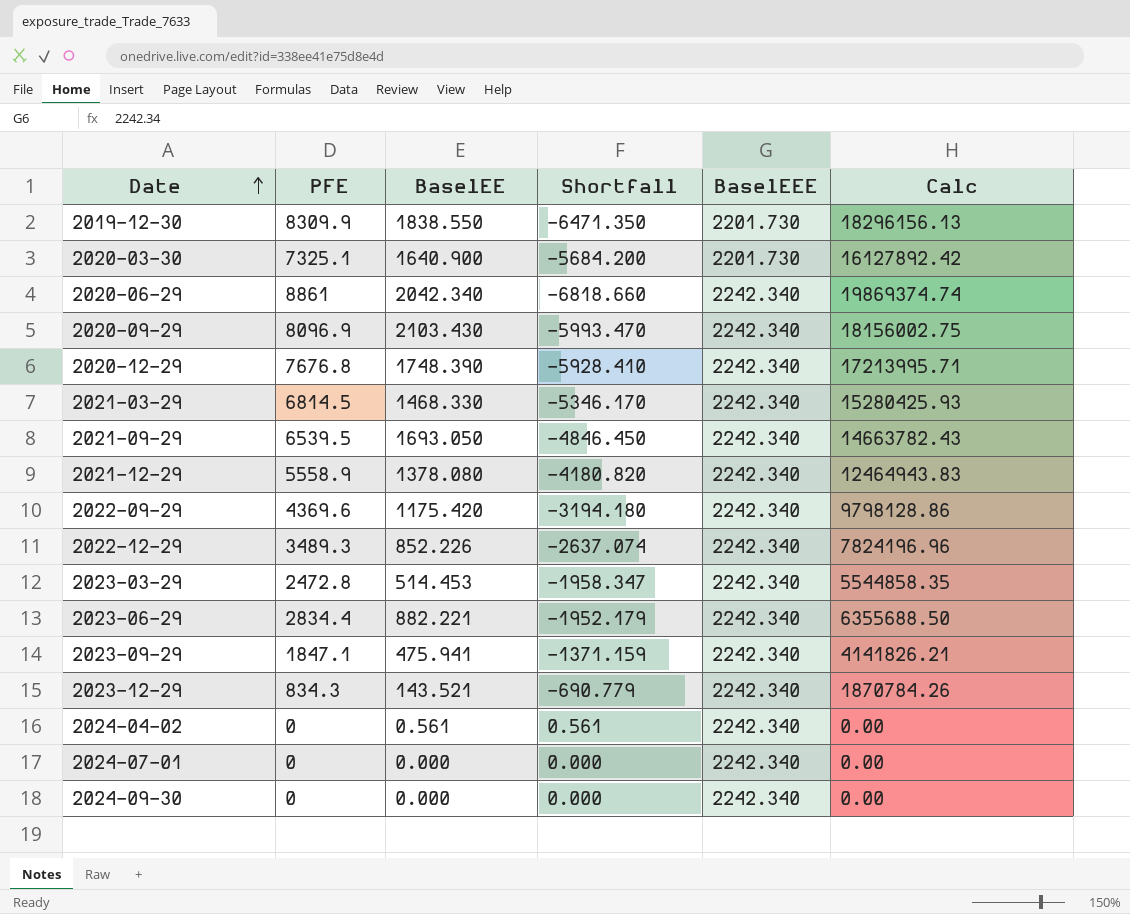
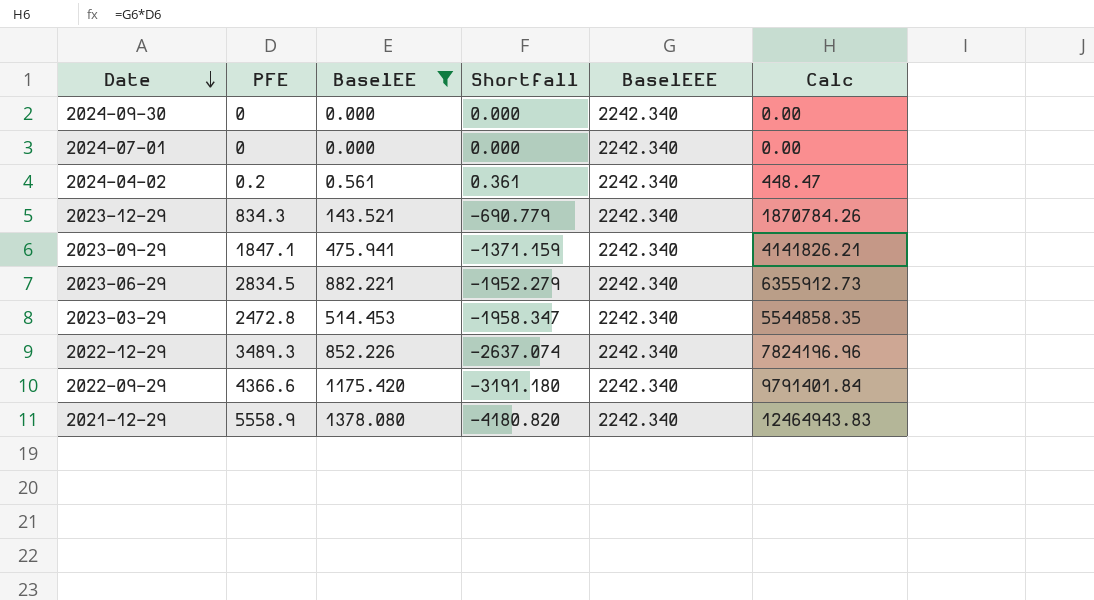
filter: none -> BaselEE <= 1378.080
row order: Date ascending -> Date descending
2024-04-02 | PFE: 0 -> 0.2
2024-04-02 | Shortfall: 0.561 -> 0.361
2024-04-02 | Calc: 0.00 -> 448.47
2023-06-29 | PFE: 2834.4 -> 2834.5
2023-06-29 | Shortfall: -1952.179 -> -1952.279
2023-06-29 | Calc: 6355688.50 -> 6355912.73
2022-09-29 | PFE: 4369.6 -> 4366.6
2022-09-29 | Shortfall: -3194.180 -> -3191.180
2022-09-29 | Calc: 9798128.86 -> 9791401.84

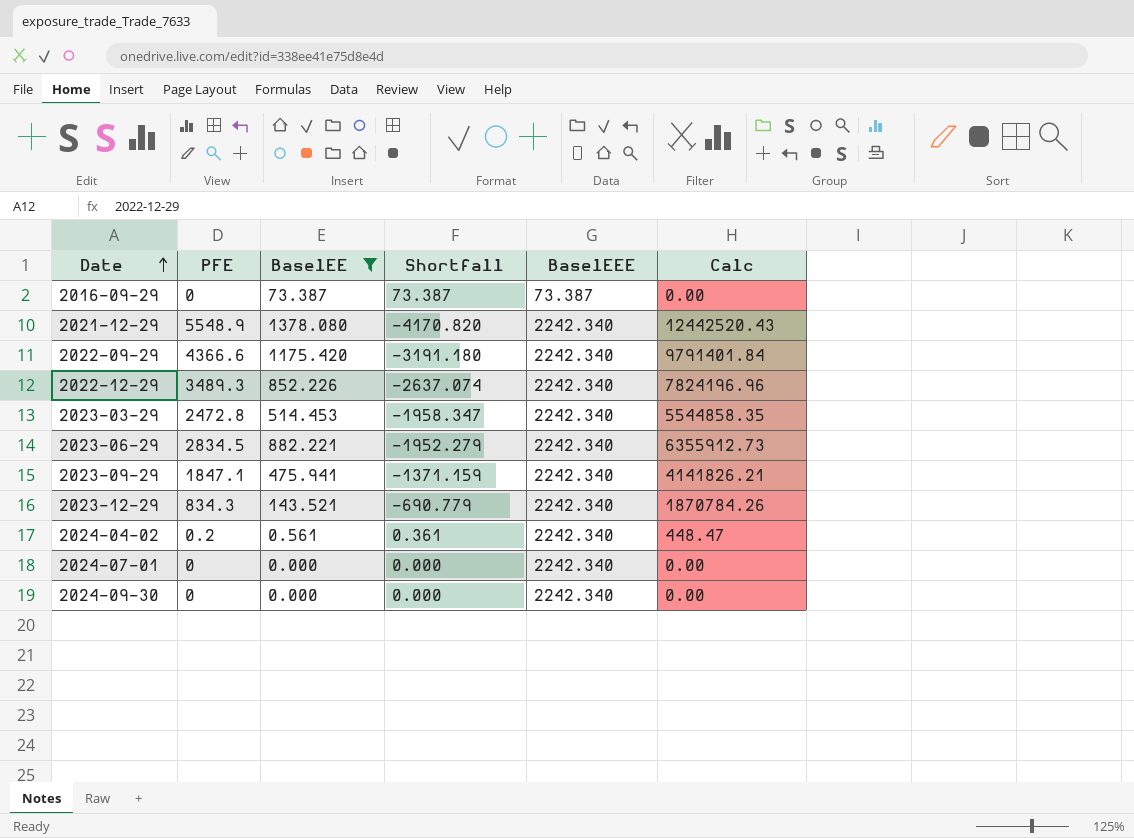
row order: Date descending -> Date ascending
row 2016-09-29: none -> 0 | 73.387 | 73.387 | 73.387 | 0.00
2021-12-29 | PFE: 5558.9 -> 5548.9
2021-12-29 | Shortfall: -4180.820 -> -4170.820
2021-12-29 | Calc: 12464943.83 -> 12442520.43

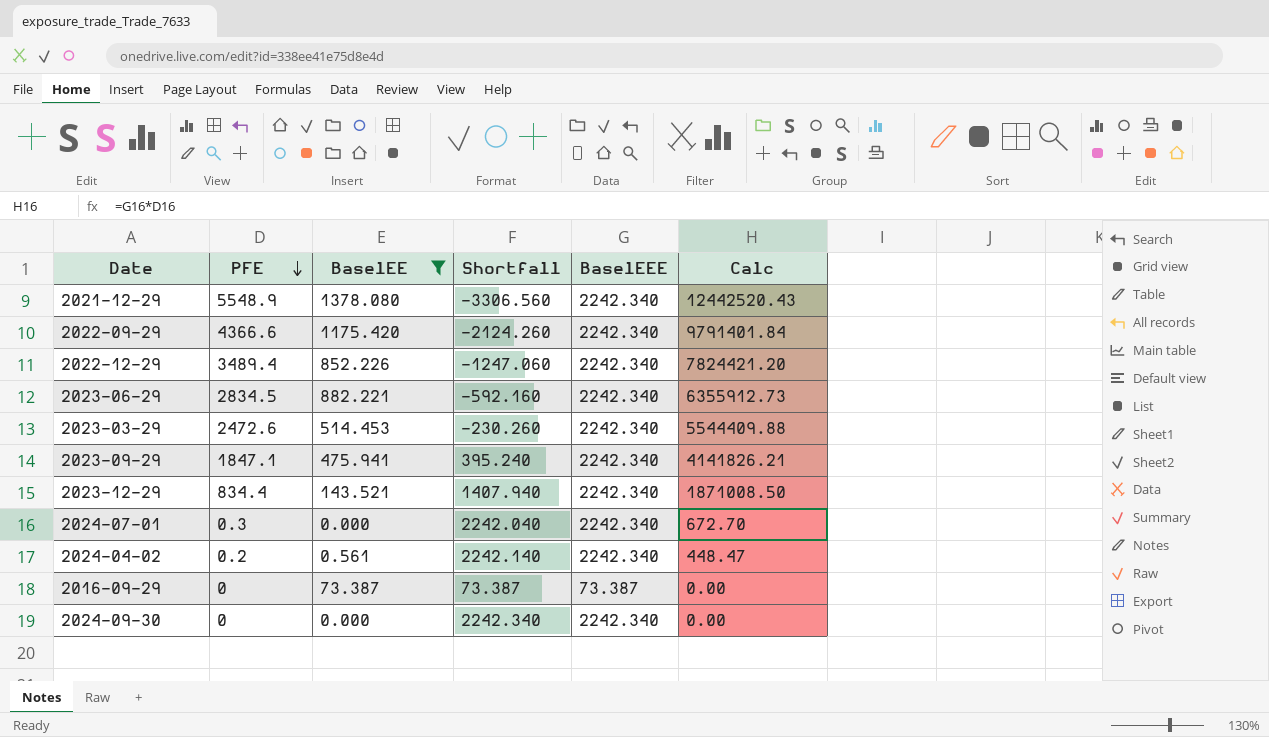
row order: Date ascending -> PFE descending
column Shortfall | formula: [BaselEE] - [PFE] -> [BaselEEE] - [PFE]
2022-12-29 | PFE: 3489.3 -> 3489.4
2022-12-29 | Calc: 7824196.96 -> 7824421.20
2023-03-29 | PFE: 2472.8 -> 2472.6
2023-03-29 | Calc: 5544858.35 -> 5544409.88
2023-12-29 | PFE: 834.3 -> 834.4
2023-12-29 | Calc: 1870784.26 -> 1871008.50
2024-07-01 | PFE: 0 -> 0.3
2024-07-01 | Calc: 0.00 -> 672.70

